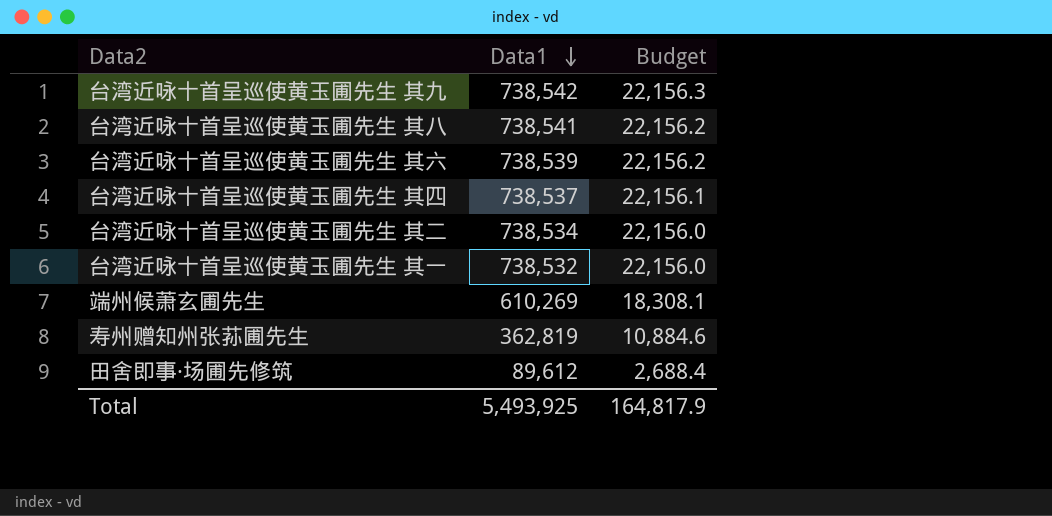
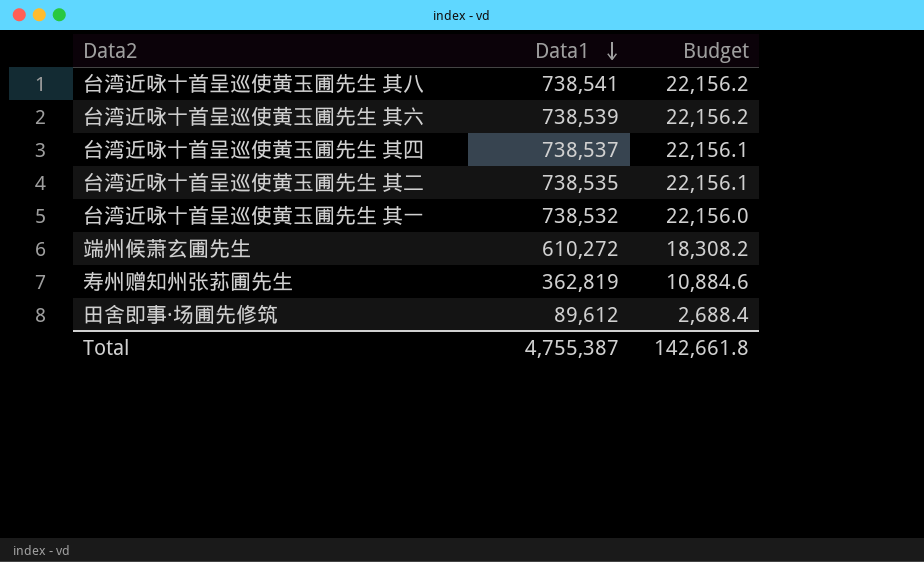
row 台湾近咏十首呈巡使黄玉圃先生 其九: 738,542 | 22,156.3 -> none
台湾近咏十首呈巡使黄玉圃先生 其二 | Data1: 738,534 -> 738,535
台湾近咏十首呈巡使黄玉圃先生 其二 | Budget: 22,156.0 -> 22,156.1
端州候萧玄圃先生 | Data1: 610,269 -> 610,272
端州候萧玄圃先生 | Budget: 18,308.1 -> 18,308.2
Total | Data1: 5,493,925 -> 4,755,387
Total | Budget: 164,817.9 -> 142,661.8

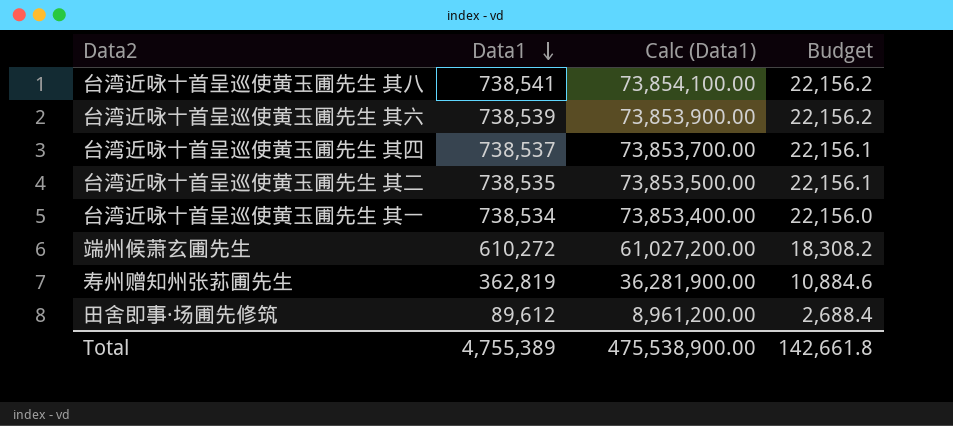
column Calc (Data1) | formula: none -> [Data1] * 100
台湾近咏十首呈巡使黄玉圃先生 其一 | Data1: 738,532 -> 738,534
Total | Data1: 4,755,387 -> 4,755,389

